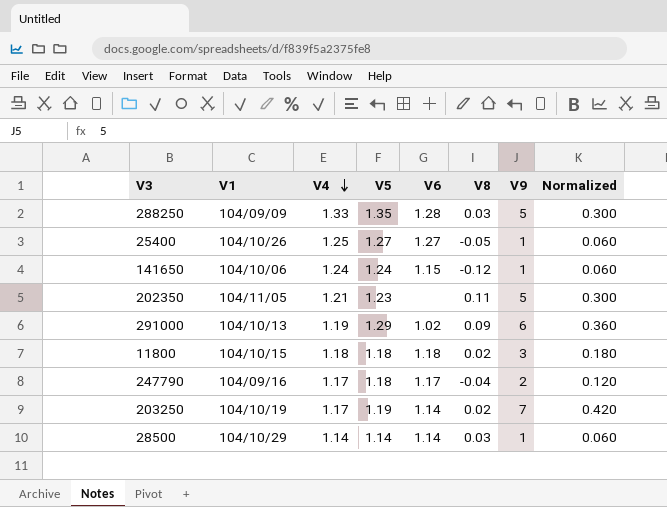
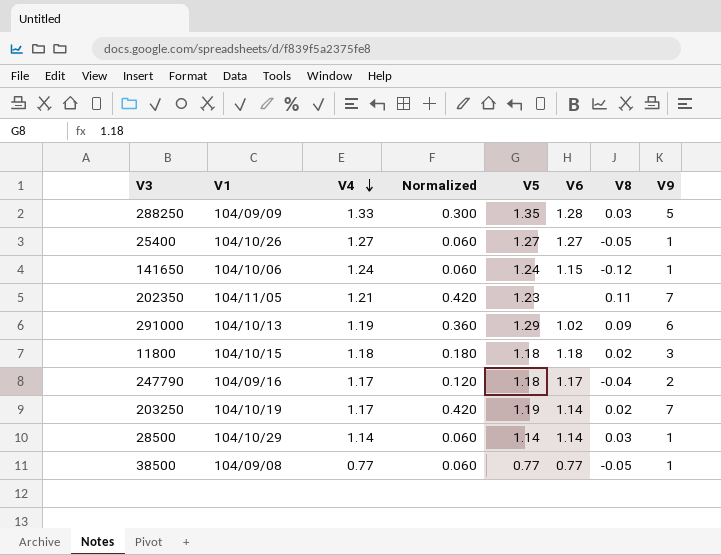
column Normalized | position: 8 -> 4
25400 | V4: 1.25 -> 1.27
202350 | Normalized: 0.300 -> 0.420
202350 | V9: 5 -> 7
row 38500: none -> 104/09/08 | 0.77 | 0.060 | 0.77 | 0.77 | -0.05 | 1

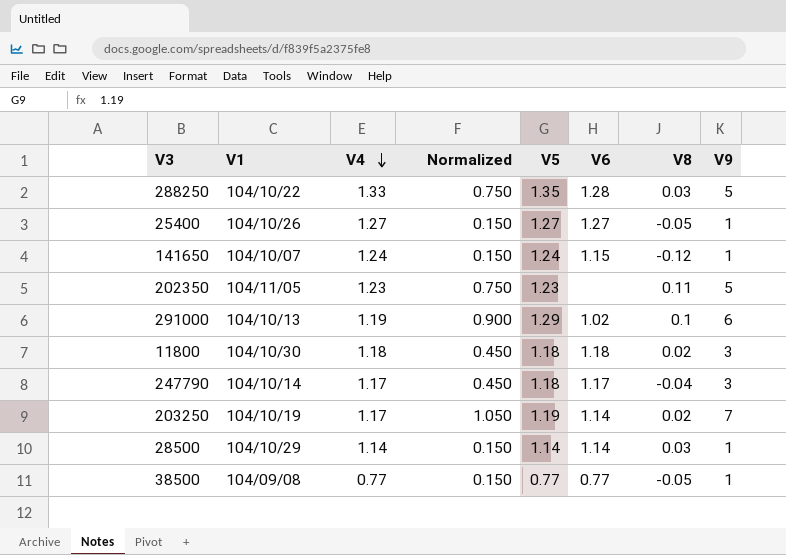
column Normalized | formula: [V9] * 0.06 -> [V9] * 0.15
288250 | V1: 104/09/09 -> 104/10/22
141650 | V1: 104/10/06 -> 104/10/07
202350 | V4: 1.21 -> 1.23
202350 | V9: 7 -> 5
291000 | V8: 0.09 -> 0.1
11800 | V1: 104/10/15 -> 104/10/30
247790 | V1: 104/09/16 -> 104/10/14
247790 | V9: 2 -> 3

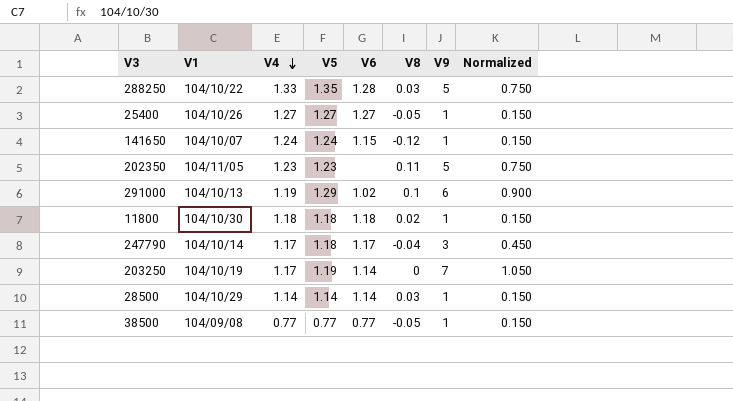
column Normalized | position: 4 -> 8
11800 | V9: 3 -> 1
11800 | Normalized: 0.450 -> 0.150
203250 | V8: 0.02 -> 0

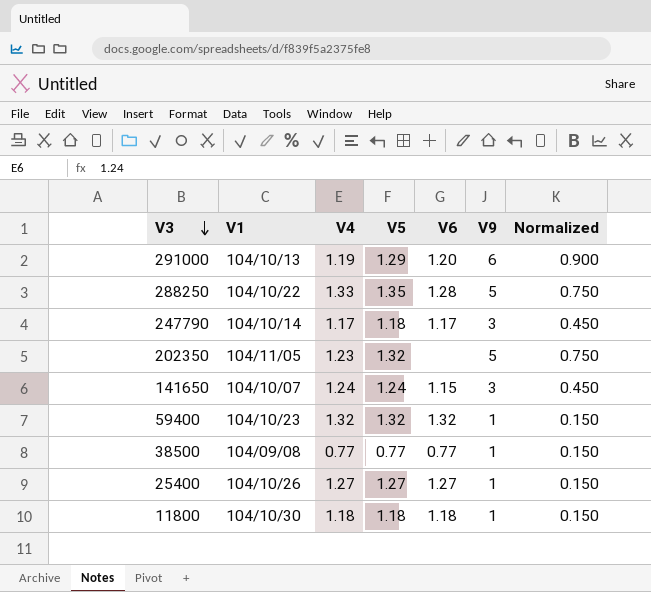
row order: V4 descending -> V3 descending
column V8 | position: 6 -> none
row 203250: 104/10/19 | 1.17 | 1.19 | 1.14 | 0 | 7 | 1.050 -> none
row 28500: 104/10/29 | 1.14 | 1.14 | 1.14 | 0.03 | 1 | 0.150 -> none
291000 | V6: 1.02 -> 1.20
202350 | V5: 1.23 -> 1.32
141650 | V9: 1 -> 3
141650 | Normalized: 0.150 -> 0.450
row 59400: none -> 104/10/23 | 1.32 | 1.32 | 1.32 | 1 | 0.150

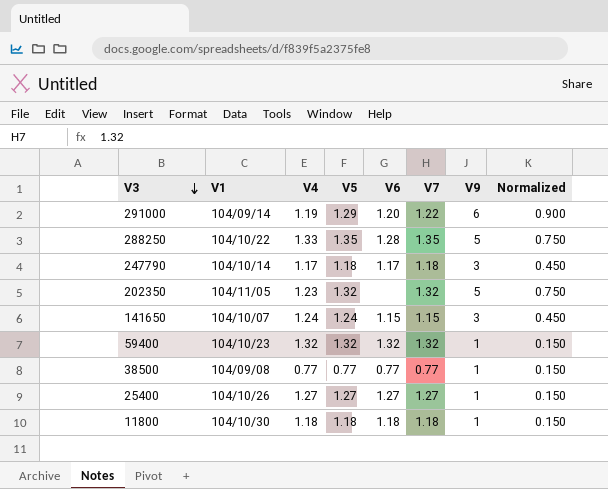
column V7 | position: none -> 6
291000 | V1: 104/10/13 -> 104/09/14

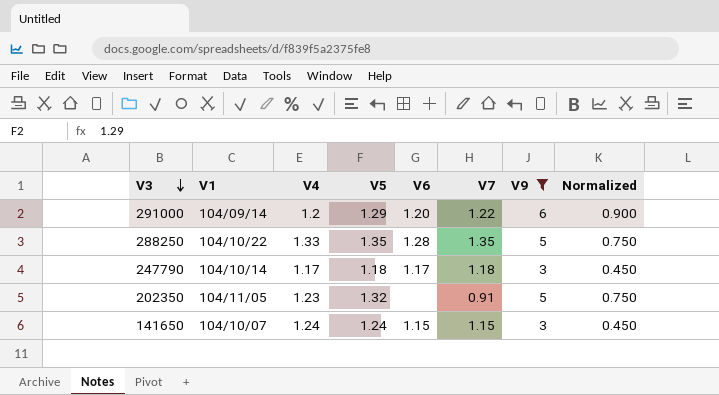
filter: none -> V9 != 1
291000 | V4: 1.19 -> 1.2
202350 | V7: 1.32 -> 0.91

